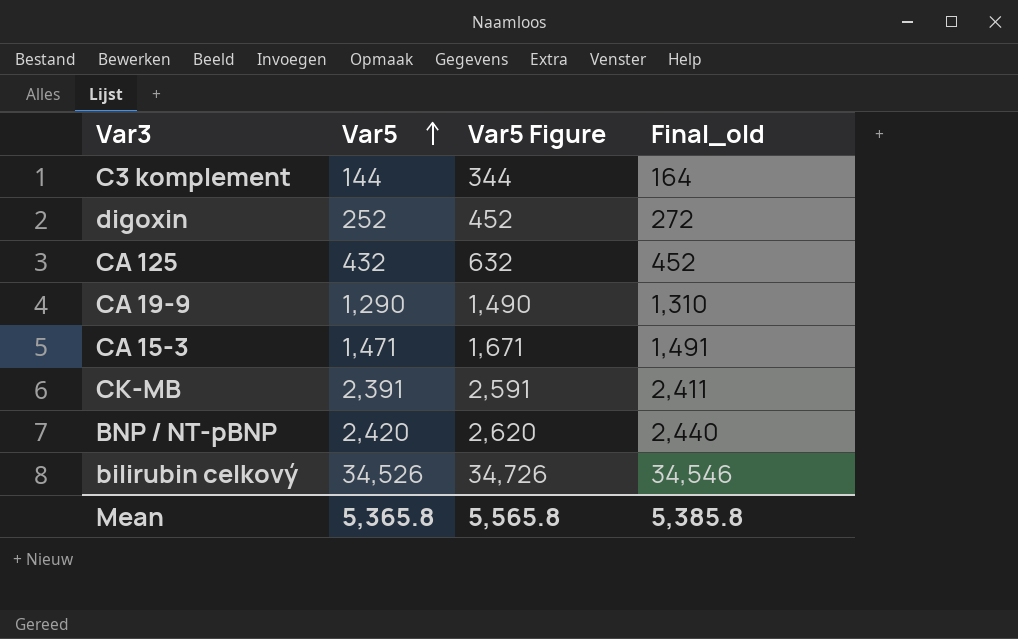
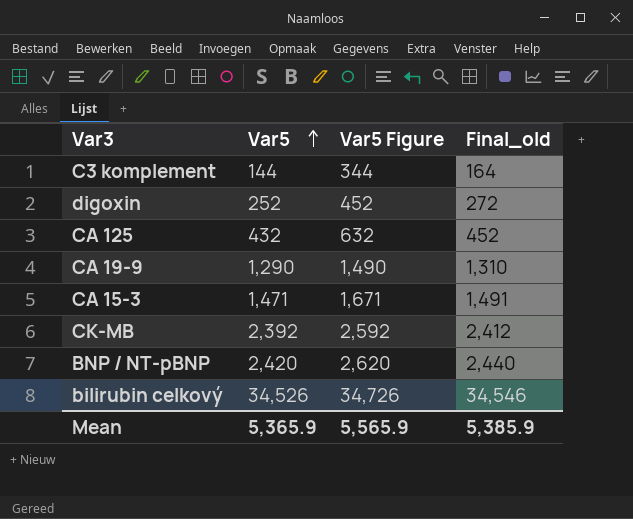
CK-MB | Var5: 2,391 -> 2,392
CK-MB | Var5 Figure: 2,591 -> 2,592
CK-MB | Final_old: 2,411 -> 2,412
Mean | Var5: 5,365.8 -> 5,365.9
Mean | Var5 Figure: 5,565.8 -> 5,565.9
Mean | Final_old: 5,385.8 -> 5,385.9

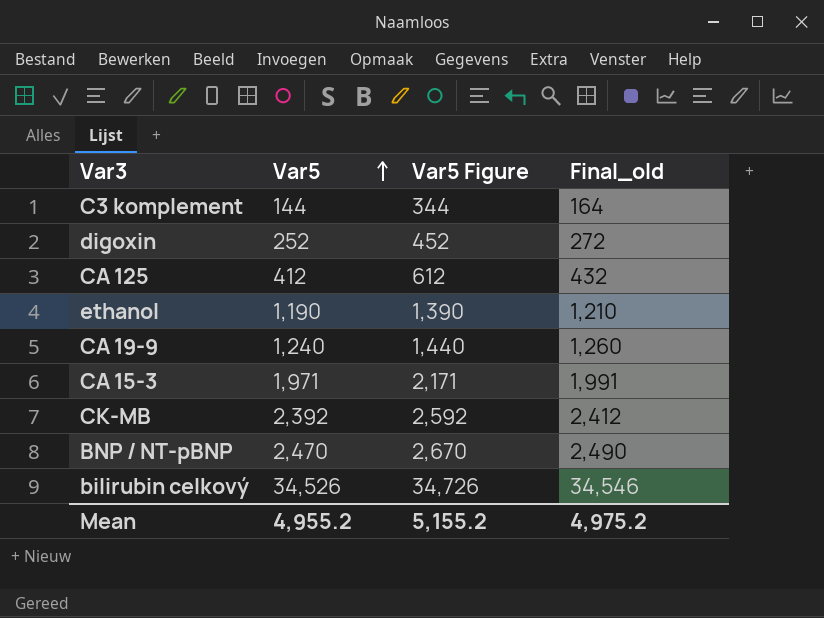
CA 125 | Var5: 432 -> 412
CA 125 | Var5 Figure: 632 -> 612
CA 125 | Final_old: 452 -> 432
row ethanol: none -> 1,190 | 1,390 | 1,210
CA 19-9 | Var5: 1,290 -> 1,240
CA 19-9 | Var5 Figure: 1,490 -> 1,440
CA 19-9 | Final_old: 1,310 -> 1,260
CA 15-3 | Var5: 1,471 -> 1,971
CA 15-3 | Var5 Figure: 1,671 -> 2,171
CA 15-3 | Final_old: 1,491 -> 1,991
BNP / NT-pBNP | Var5: 2,420 -> 2,470
BNP / NT-pBNP | Var5 Figure: 2,620 -> 2,670
BNP / NT-pBNP | Final_old: 2,440 -> 2,490
Mean | Var5: 5,365.9 -> 4,955.2
Mean | Var5 Figure: 5,565.9 -> 5,155.2
Mean | Final_old: 5,385.9 -> 4,975.2

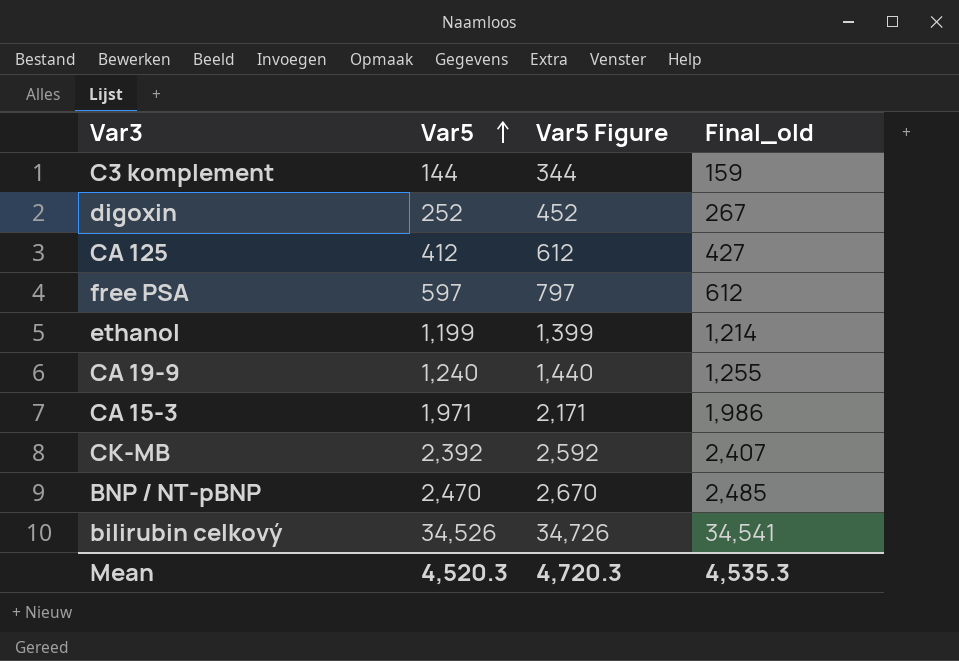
column Final_old | formula: [Var5] + 20 -> [Var5] + 15
row free PSA: none -> 597 | 797 | 612
ethanol | Var5: 1,190 -> 1,199
ethanol | Var5 Figure: 1,390 -> 1,399
Mean | Var5: 4,955.2 -> 4,520.3
Mean | Var5 Figure: 5,155.2 -> 4,720.3
Mean | Final_old: 4,975.2 -> 4,535.3

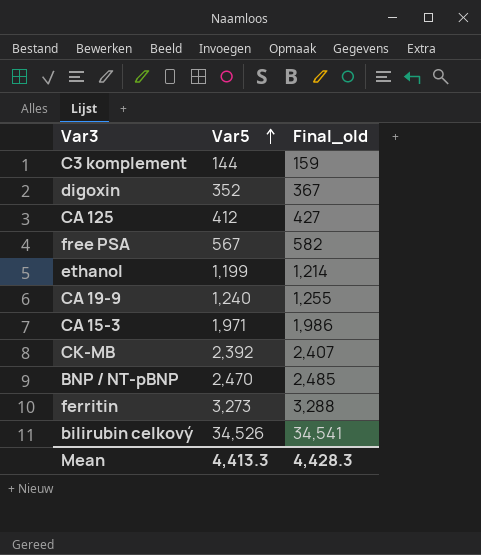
column Var5 Figure | formula: [Var5] + 200 -> none
digoxin | Var5: 252 -> 352
digoxin | Final_old: 267 -> 367
free PSA | Var5: 597 -> 567
free PSA | Final_old: 612 -> 582
row ferritin: none -> 3,273 | 3,288
Mean | Var5: 4,520.3 -> 4,413.3
Mean | Final_old: 4,535.3 -> 4,428.3

